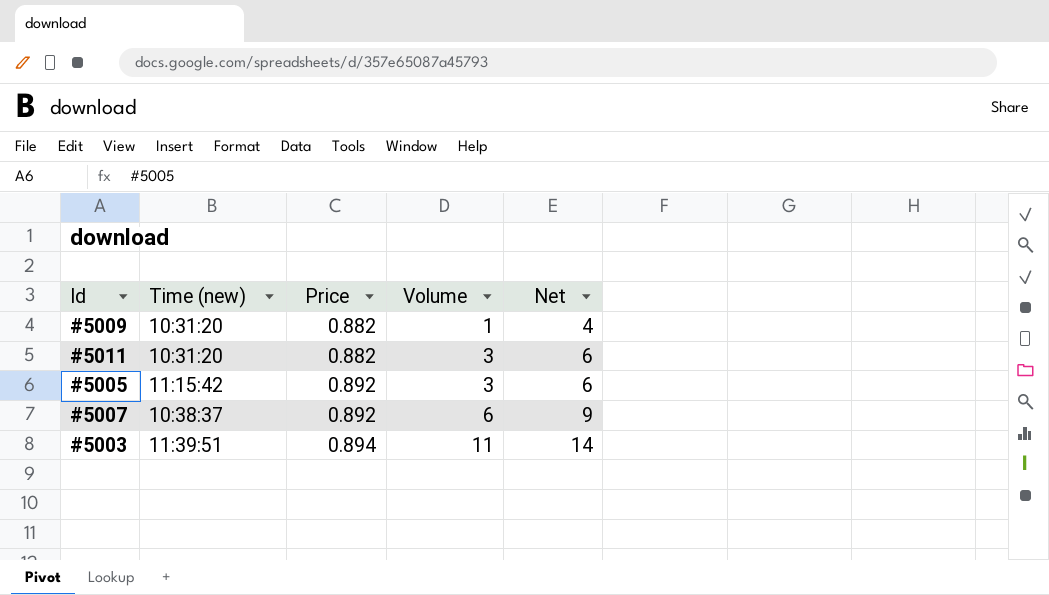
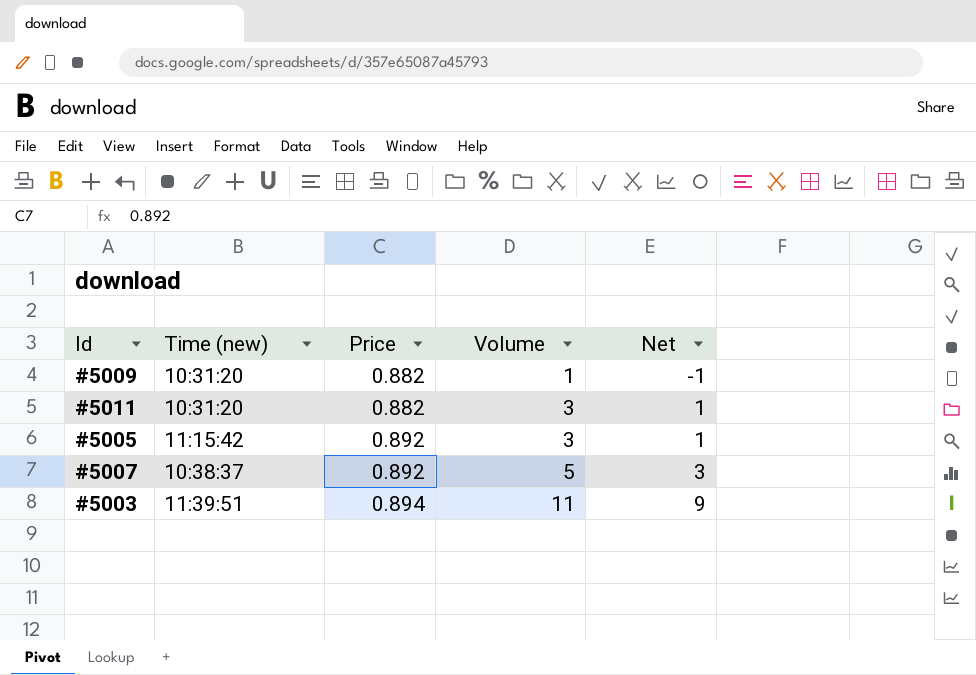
column Net | formula: [Volume] + 3 -> [Volume] - 2
#5007 | Volume: 6 -> 5

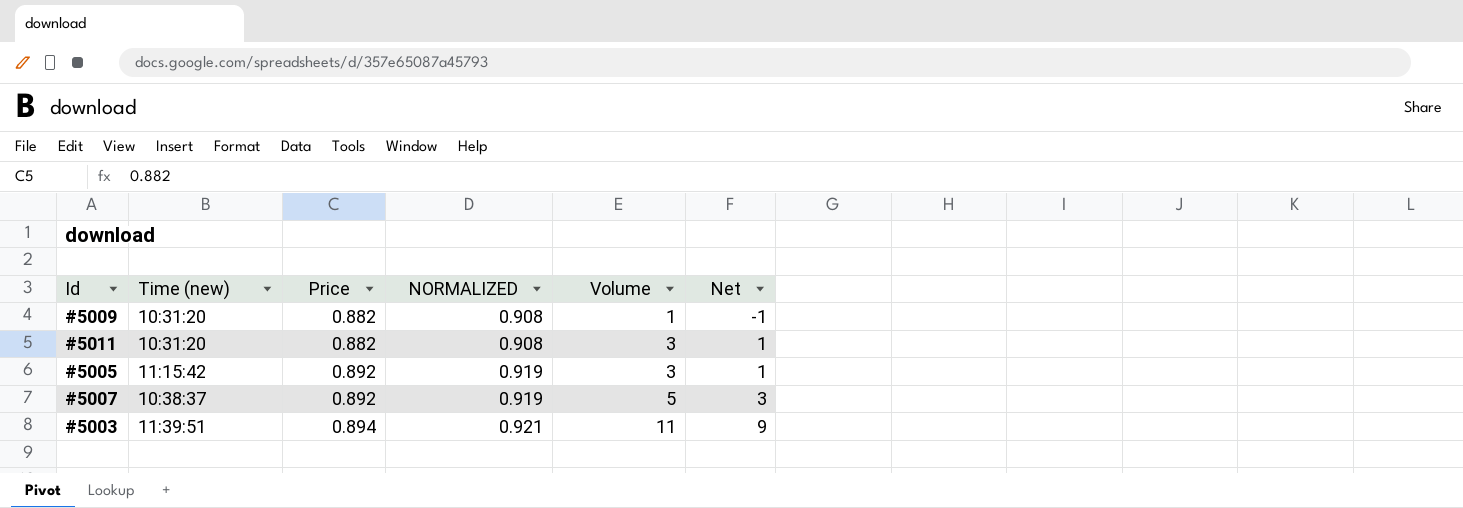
column NORMALIZED | formula: none -> [Price] * 1.03

